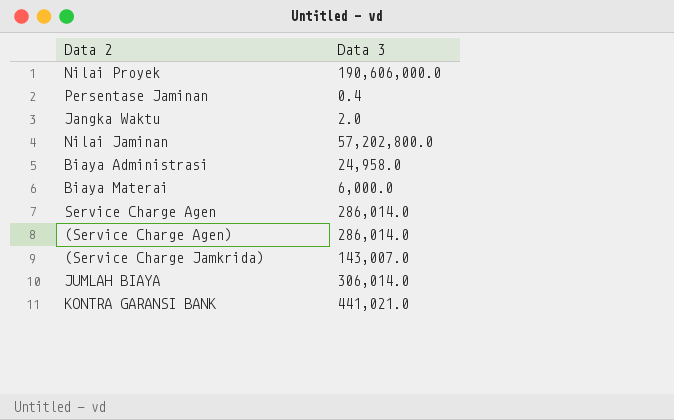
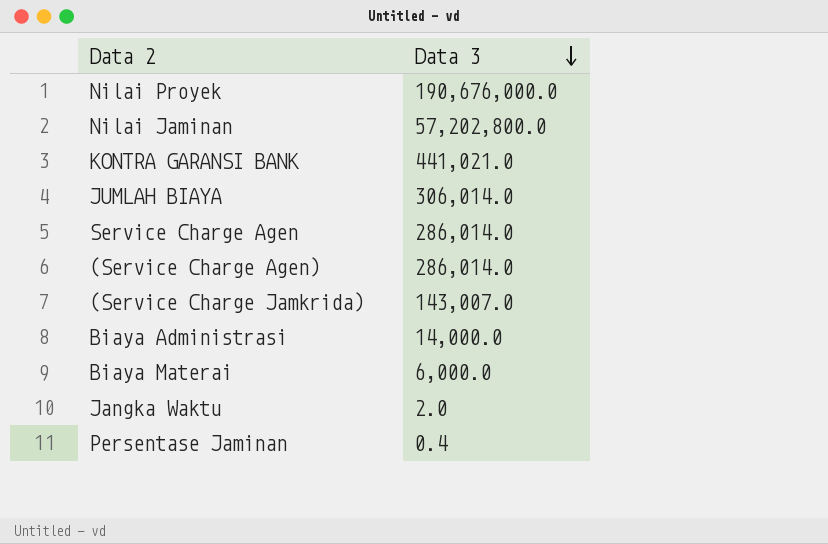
row order: none -> Data 3 descending
Nilai Proyek | Data 3: 190,606,000.0 -> 190,676,000.0
Biaya Administrasi | Data 3: 24,958.0 -> 14,000.0

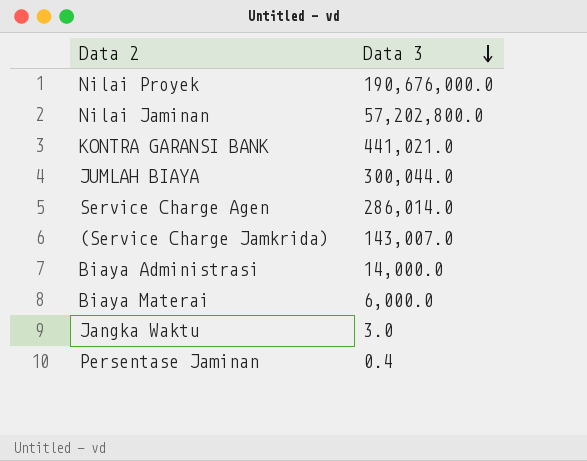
row (Service Charge Agen): 286,014.0 -> none
JUMLAH BIAYA | Data 3: 306,014.0 -> 300,044.0
Jangka Waktu | Data 3: 2.0 -> 3.0

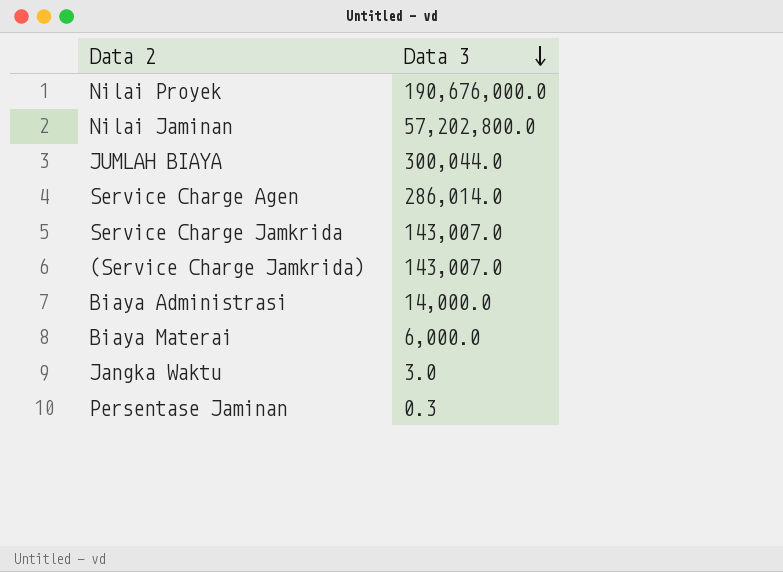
row KONTRA GARANSI BANK: 441,021.0 -> none
row Service Charge Jamkrida: none -> 143,007.0
Persentase Jaminan | Data 3: 0.4 -> 0.3

